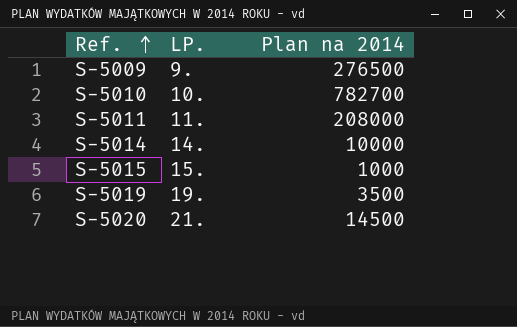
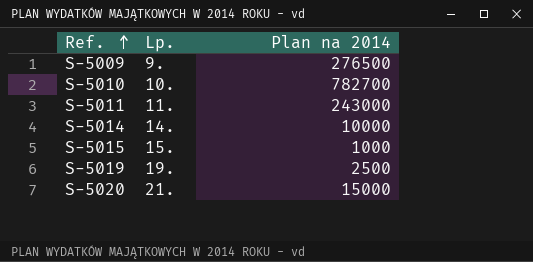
column name: LP. -> Lp.
S-5011 | Plan na 2014: 208000 -> 243000
S-5019 | Plan na 2014: 3500 -> 2500
S-5020 | Plan na 2014: 14500 -> 15000

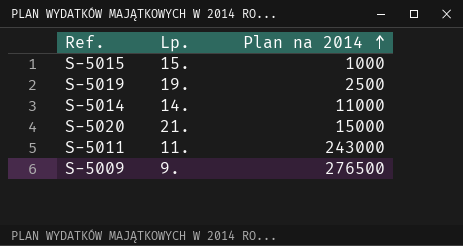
row order: Ref. ascending -> Plan na 2014 ascending
row S-5010: 10. | 782700 -> none
S-5014 | Plan na 2014: 10000 -> 11000

